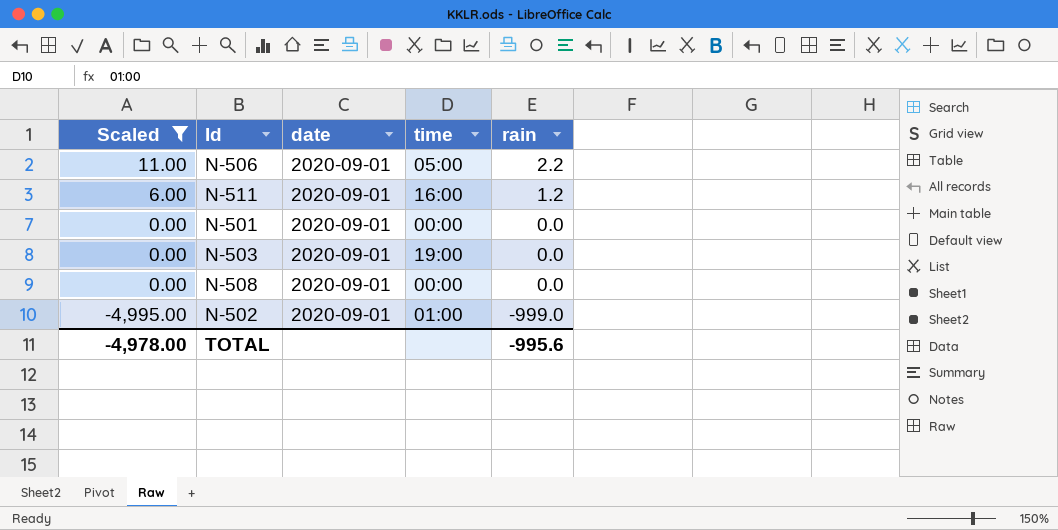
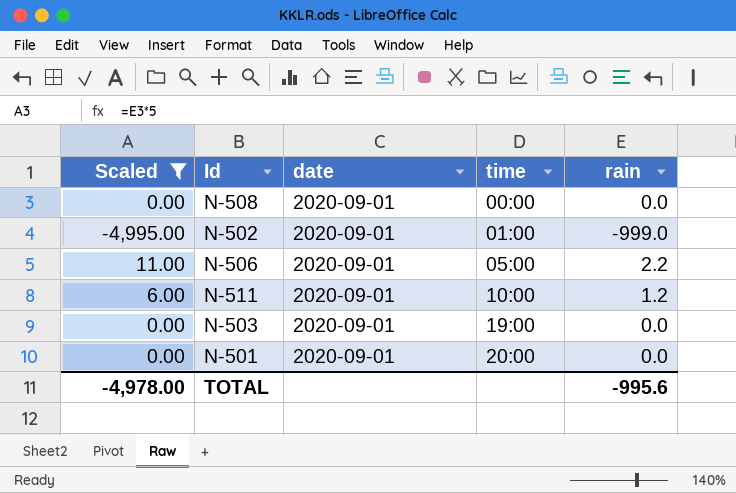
row order: Scaled descending -> time ascending
N-511 | time: 16:00 -> 10:00
N-501 | time: 00:00 -> 20:00

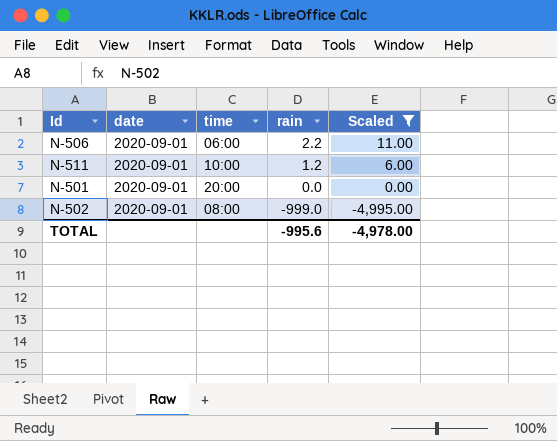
row order: time ascending -> rain descending
column Scaled | position: 1 -> 5
row N-508: 0.00 | 2020-09-01 | 00:00 | 0.0 -> none
row N-503: 0.00 | 2020-09-01 | 19:00 | 0.0 -> none
N-506 | time: 05:00 -> 06:00
N-502 | time: 01:00 -> 08:00

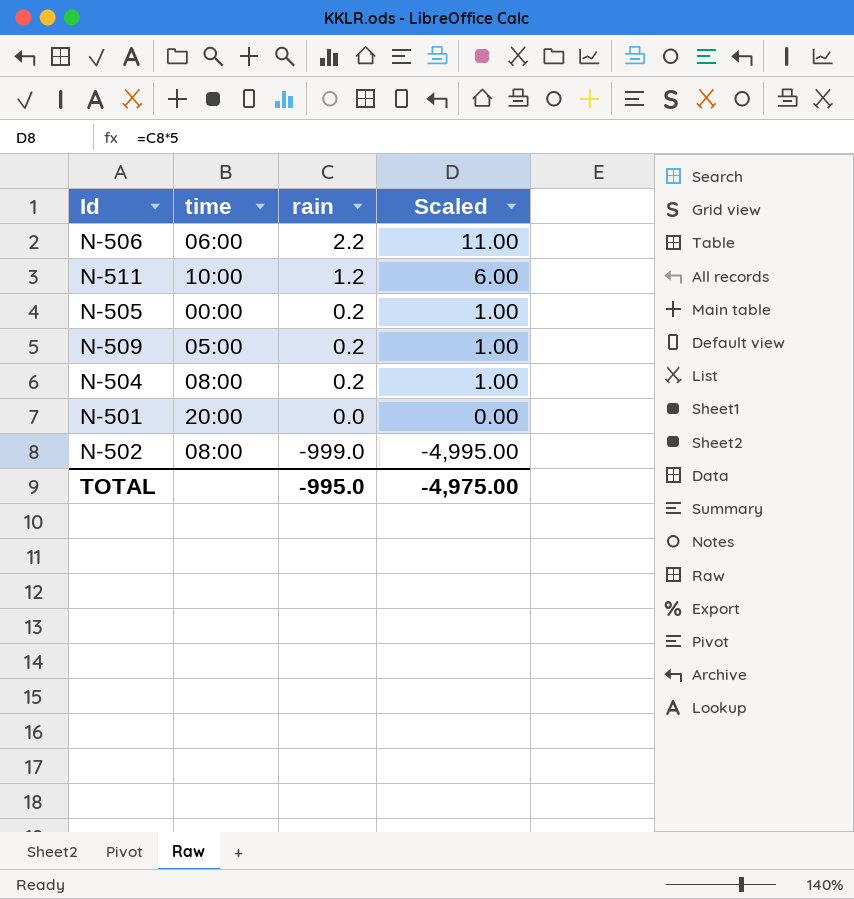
filter: Scaled != 1.00 -> none
column date | position: 2 -> none
TOTAL | rain: -995.6 -> -995.0
TOTAL | Scaled: -4,978.00 -> -4,975.00

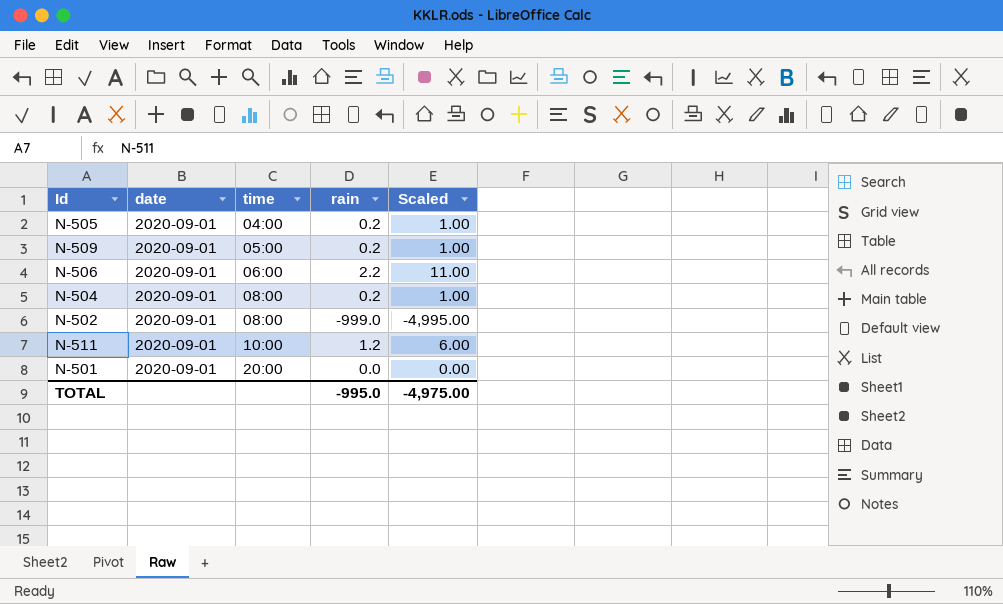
row order: rain descending -> time ascending
column date | position: none -> 2
N-505 | time: 00:00 -> 04:00

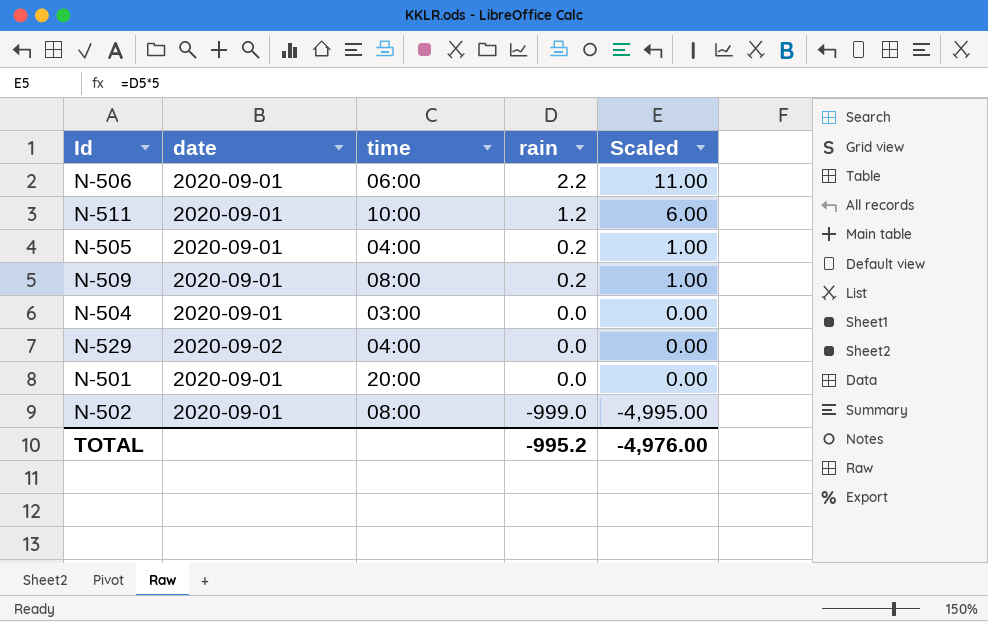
row order: time ascending -> rain descending
N-509 | time: 05:00 -> 08:00
N-504 | time: 08:00 -> 03:00
N-504 | rain: 0.2 -> 0.0
N-504 | Scaled: 1.00 -> 0.00
row N-529: none -> 2020-09-02 | 04:00 | 0.0 | 0.00
TOTAL | rain: -995.0 -> -995.2
TOTAL | Scaled: -4,975.00 -> -4,976.00

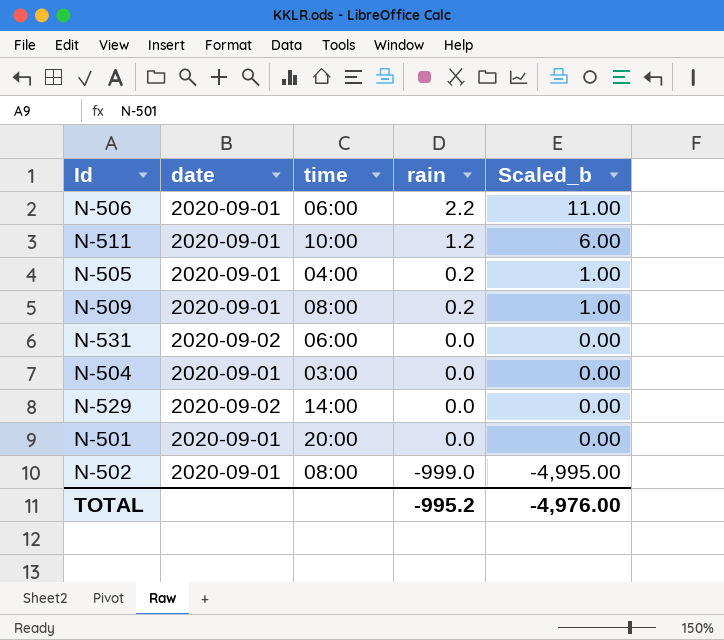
column name: Scaled -> Scaled_b
row N-531: none -> 2020-09-02 | 06:00 | 0.0 | 0.00
N-529 | time: 04:00 -> 14:00

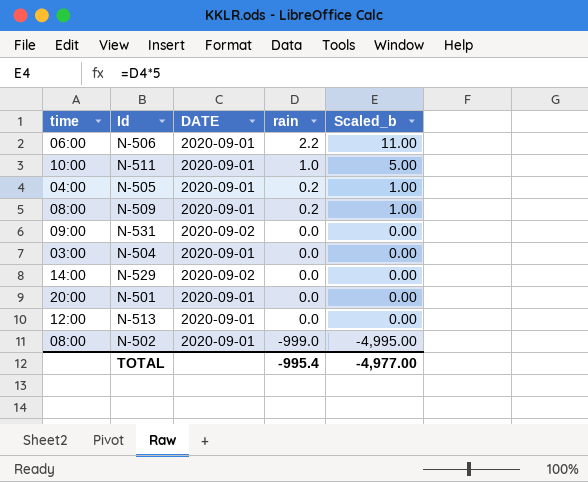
column time | position: 3 -> 1
column name: date -> DATE
N-511 | rain: 1.2 -> 1.0
N-511 | Scaled_b: 6.00 -> 5.00
N-531 | time: 06:00 -> 09:00
row N-513: none -> 12:00 | 2020-09-01 | 0.0 | 0.00
TOTAL | rain: -995.2 -> -995.4
TOTAL | Scaled_b: -4,976.00 -> -4,977.00

